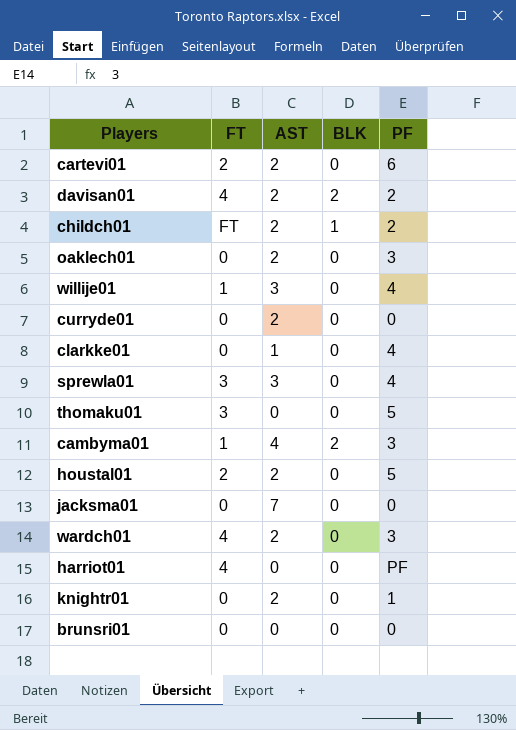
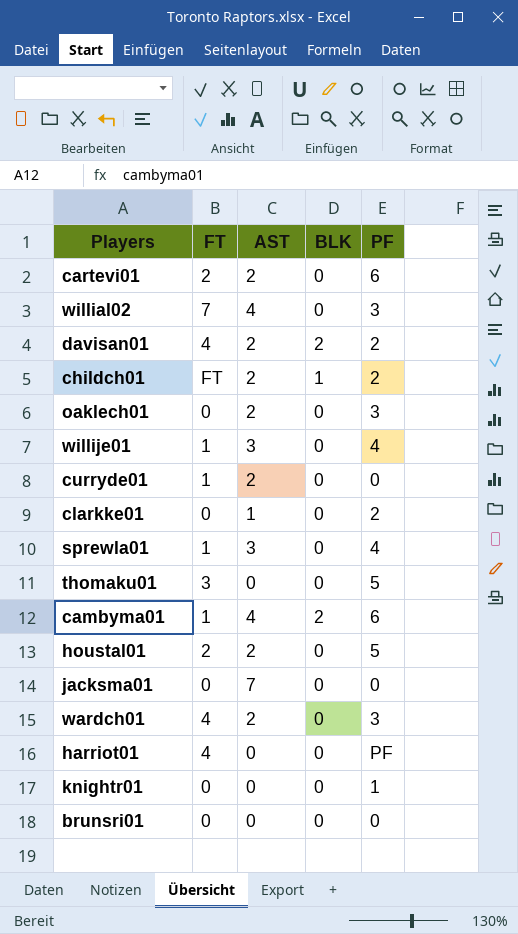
row willial02: none -> 7 | 4 | 0 | 3
curryde01 | FT: 0 -> 1
clarkke01 | PF: 4 -> 2
sprewla01 | FT: 3 -> 1
cambyma01 | PF: 3 -> 6
knightr01 | AST: 2 -> 0

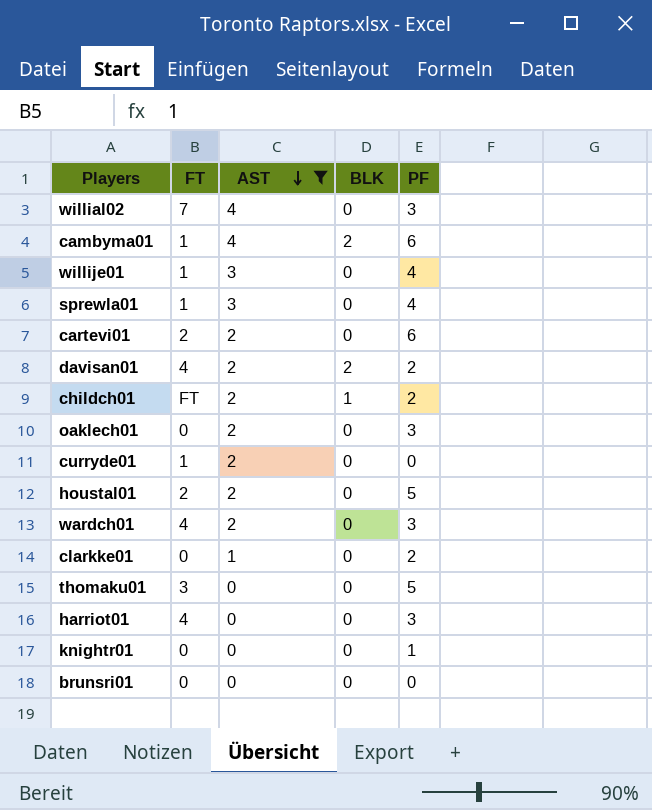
filter: none -> AST != 7
row order: none -> AST descending
harriot01 | PF: PF -> 3

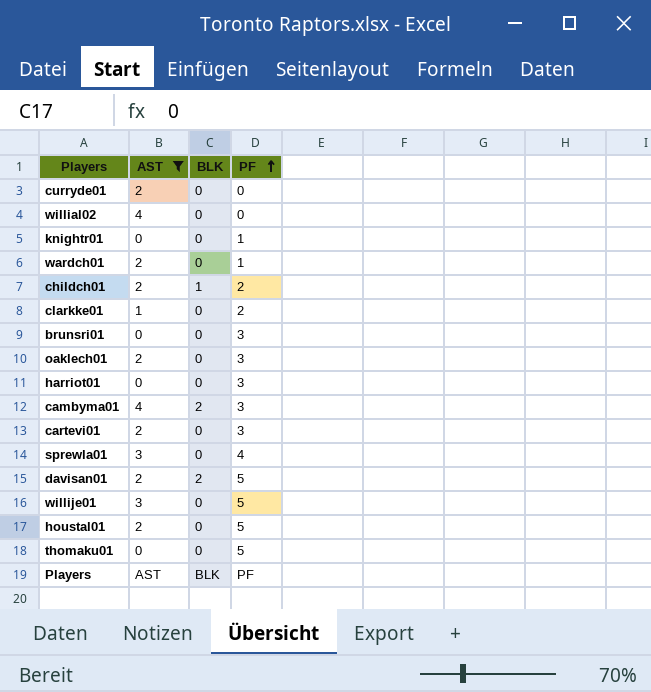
row order: AST descending -> PF ascending
column FT | position: 2 -> none
willial02 | PF: 3 -> 0
wardch01 | PF: 3 -> 1
brunsri01 | PF: 0 -> 3
cambyma01 | PF: 6 -> 3
cartevi01 | PF: 6 -> 3
davisan01 | PF: 2 -> 5
willije01 | PF: 4 -> 5
row Players: none -> AST | BLK | PF

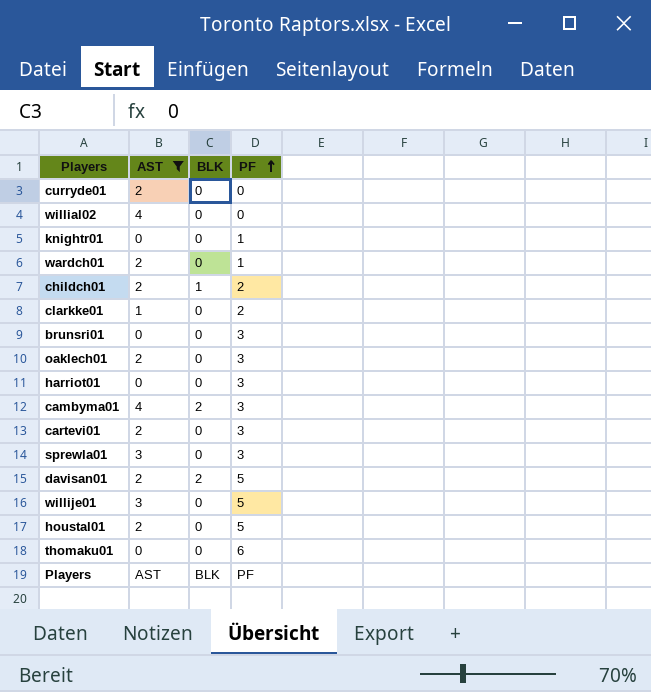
sprewla01 | PF: 4 -> 3
thomaku01 | PF: 5 -> 6

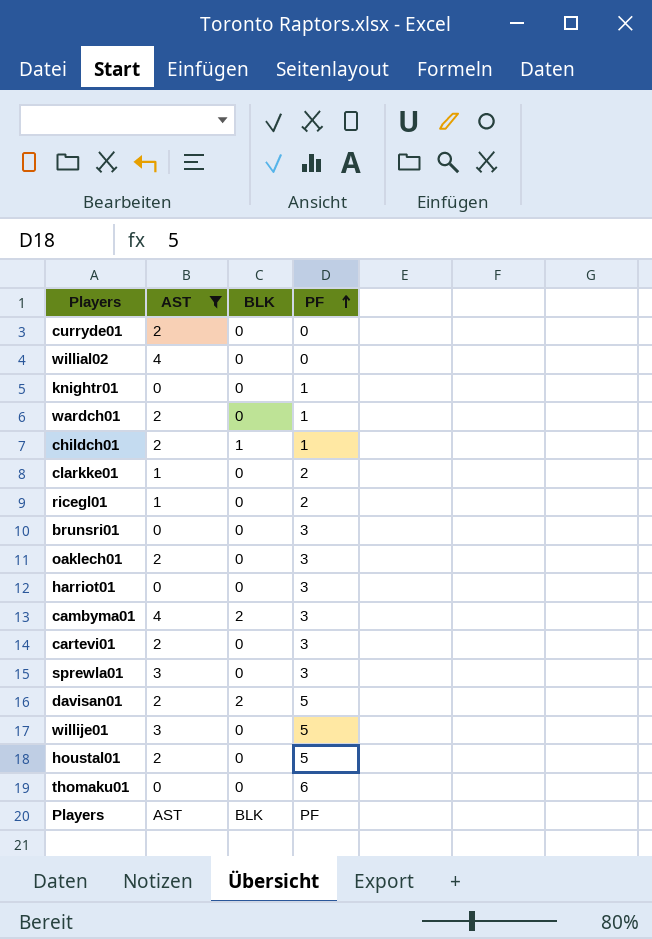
childch01 | PF: 2 -> 1
row ricegl01: none -> 1 | 0 | 2

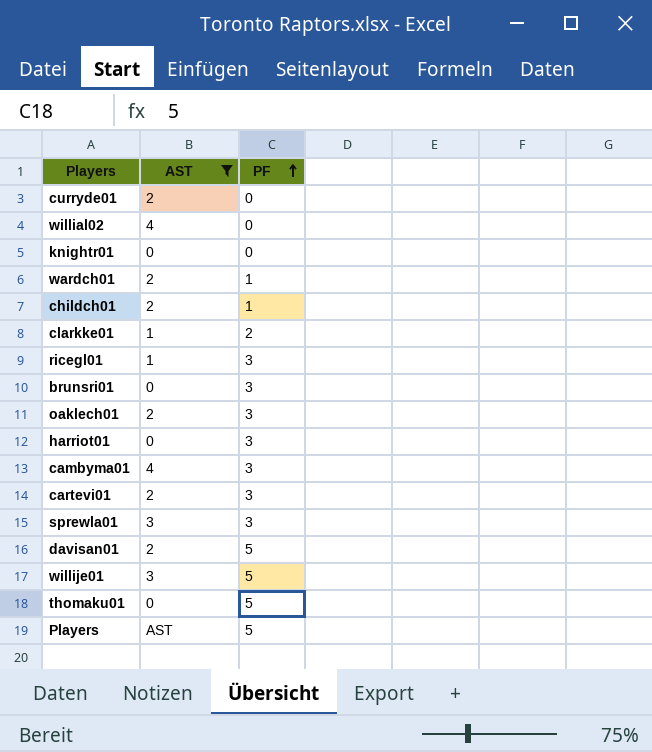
column BLK | position: 3 -> none
row houstal01: 2 | 0 | 5 -> none
knightr01 | PF: 1 -> 0
ricegl01 | PF: 2 -> 3
thomaku01 | PF: 6 -> 5
Players | PF: PF -> 5

